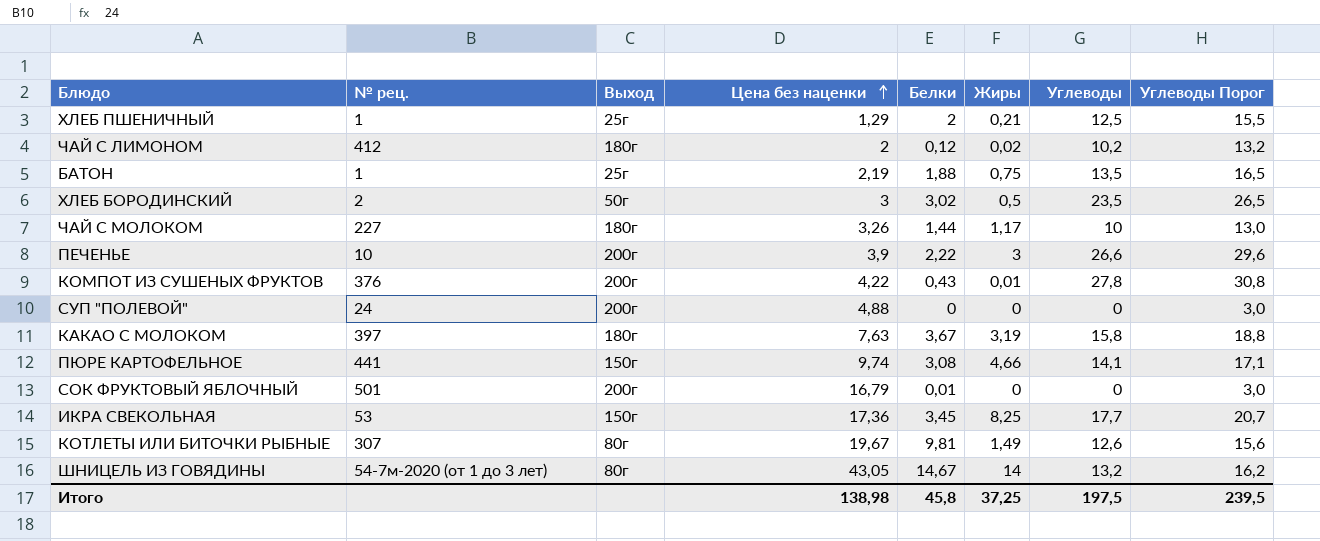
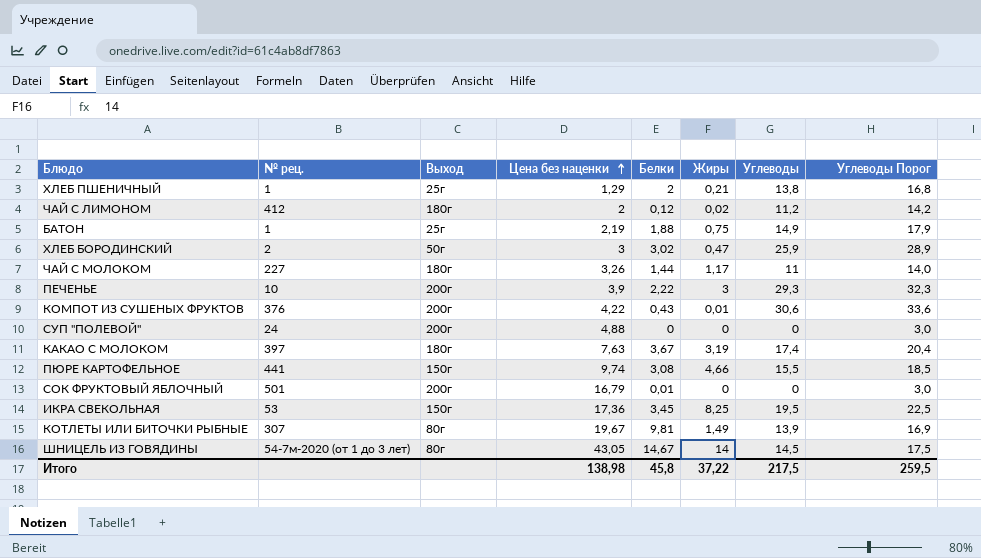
ХЛЕБ ПШЕНИЧНЫЙ | Углеводы: 12,5 -> 13,8
ХЛЕБ ПШЕНИЧНЫЙ | Углеводы Порог: 15,5 -> 16,8
ЧАЙ С ЛИМОНОМ | Углеводы: 10,2 -> 11,2
ЧАЙ С ЛИМОНОМ | Углеводы Порог: 13,2 -> 14,2
БАТОН | Углеводы: 13,5 -> 14,9
БАТОН | Углеводы Порог: 16,5 -> 17,9
ХЛЕБ БОРОДИНСКИЙ | Жиры: 0,5 -> 0,47
ХЛЕБ БОРОДИНСКИЙ | Углеводы: 23,5 -> 25,9
ХЛЕБ БОРОДИНСКИЙ | Углеводы Порог: 26,5 -> 28,9
ЧАЙ С МОЛОКОМ | Углеводы: 10 -> 11
ЧАЙ С МОЛОКОМ | Углеводы Порог: 13,0 -> 14,0
ПЕЧЕНЬЕ | Углеводы: 26,6 -> 29,3
ПЕЧЕНЬЕ | Углеводы Порог: 29,6 -> 32,3
КОМПОТ ИЗ СУШЕНЫХ ФРУКТОВ | Углеводы: 27,8 -> 30,6
КОМПОТ ИЗ СУШЕНЫХ ФРУКТОВ | Углеводы Порог: 30,8 -> 33,6
КАКАО С МОЛОКОМ | Углеводы: 15,8 -> 17,4
КАКАО С МОЛОКОМ | Углеводы Порог: 18,8 -> 20,4
ПЮРЕ КАРТОФЕЛЬНОЕ | Углеводы: 14,1 -> 15,5
ПЮРЕ КАРТОФЕЛЬНОЕ | Углеводы Порог: 17,1 -> 18,5
ИКРА СВЕКОЛЬНАЯ | Углеводы: 17,7 -> 19,5
ИКРА СВЕКОЛЬНАЯ | Углеводы Порог: 20,7 -> 22,5
КОТЛЕТЫ ИЛИ БИТОЧКИ РЫБНЫЕ | Углеводы: 12,6 -> 13,9
КОТЛЕТЫ ИЛИ БИТОЧКИ РЫБНЫЕ | Углеводы Порог: 15,6 -> 16,9
ШНИЦЕЛЬ ИЗ ГОВЯДИНЫ | Углеводы: 13,2 -> 14,5
ШНИЦЕЛЬ ИЗ ГОВЯДИНЫ | Углеводы Порог: 16,2 -> 17,5
Итого | Жиры: 37,25 -> 37,22
Итого | Углеводы: 197,5 -> 217,5
Итого | Углеводы Порог: 239,5 -> 259,5

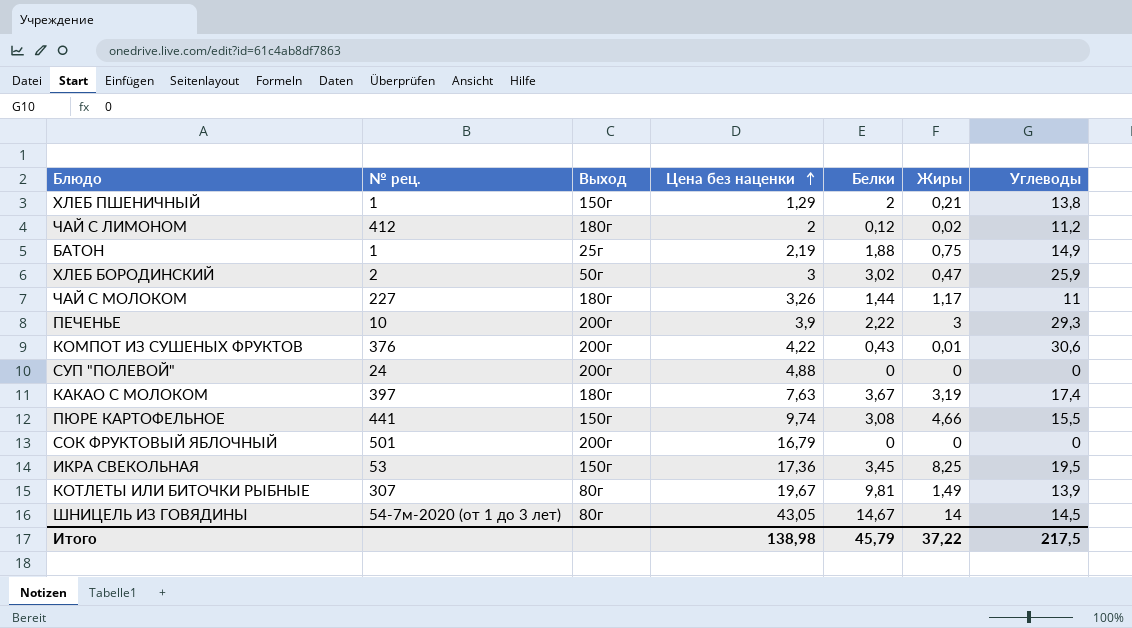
column Углеводы Порог | formula: [Углеводы] + 3 -> none
ХЛЕБ ПШЕНИЧНЫЙ | Выход: 25г -> 150г
СОК ФРУКТОВЫЙ ЯБЛОЧНЫЙ | Белки: 0,01 -> 0
Итого | Белки: 45,8 -> 45,79

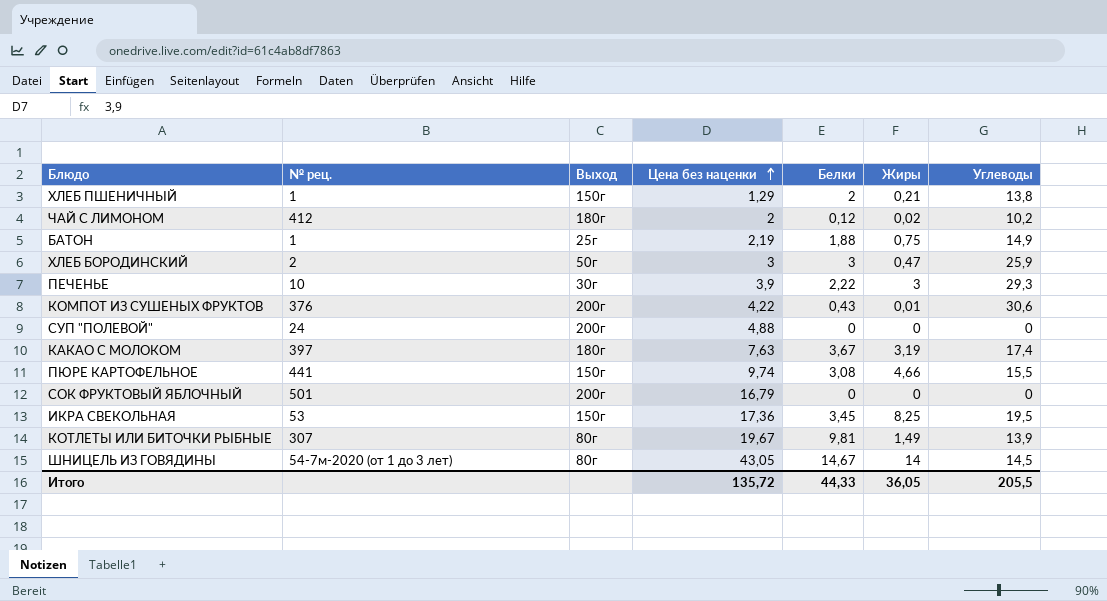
row ЧАЙ С МОЛОКОМ: 227 | 180г | 3,26 | 1,44 | 1,17 | 11 -> none
ЧАЙ С ЛИМОНОМ | Углеводы: 11,2 -> 10,2
ХЛЕБ БОРОДИНСКИЙ | Белки: 3,02 -> 3
ПЕЧЕНЬЕ | Выход: 200г -> 30г
Итого | Цена без наценки: 138,98 -> 135,72
Итого | Белки: 45,79 -> 44,33
Итого | Жиры: 37,22 -> 36,05
Итого | Углеводы: 217,5 -> 205,5

